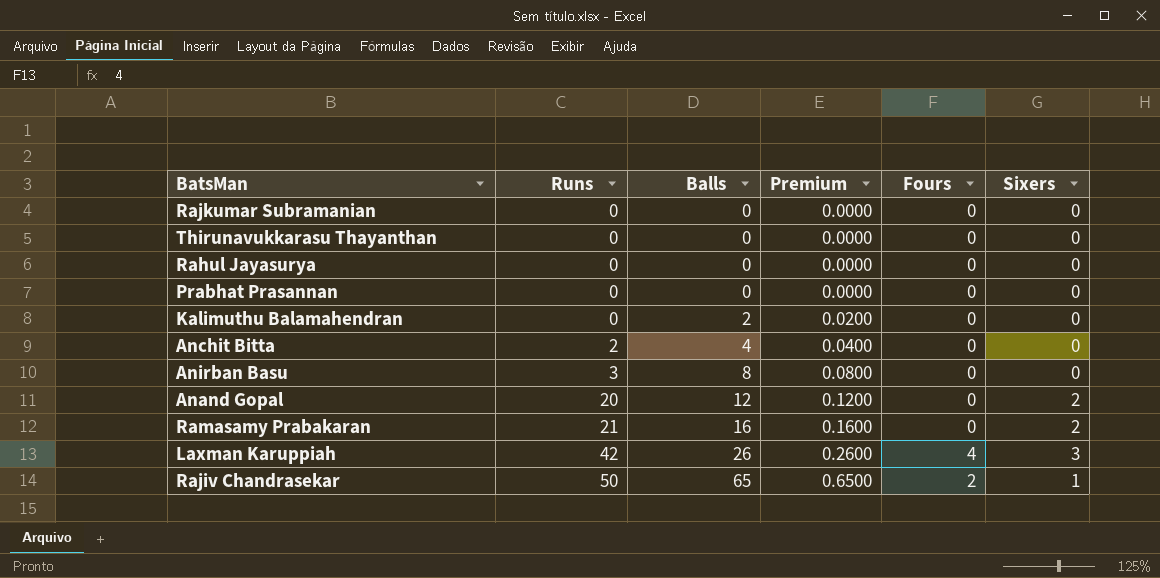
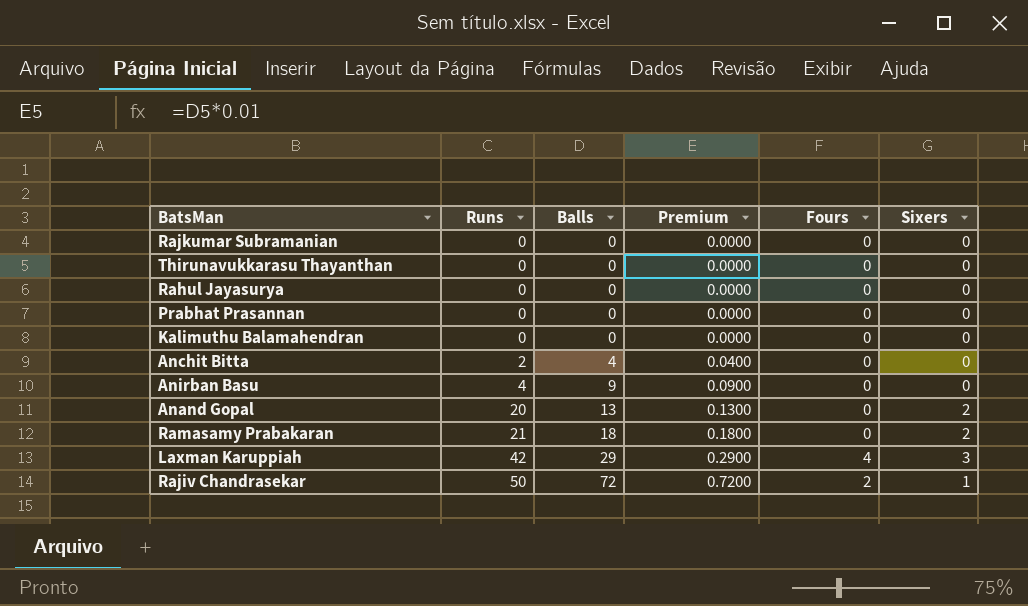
Kalimuthu Balamahendran | Balls: 2 -> 0
Kalimuthu Balamahendran | Premium: 0.0200 -> 0.0000
Anirban Basu | Runs: 3 -> 4
Anirban Basu | Balls: 8 -> 9
Anirban Basu | Premium: 0.0800 -> 0.0900
Anand Gopal | Balls: 12 -> 13
Anand Gopal | Premium: 0.1200 -> 0.1300
Ramasamy Prabakaran | Balls: 16 -> 18
Ramasamy Prabakaran | Premium: 0.1600 -> 0.1800
Laxman Karuppiah | Balls: 26 -> 29
Laxman Karuppiah | Premium: 0.2600 -> 0.2900
Rajiv Chandrasekar | Balls: 65 -> 72
Rajiv Chandrasekar | Premium: 0.6500 -> 0.7200

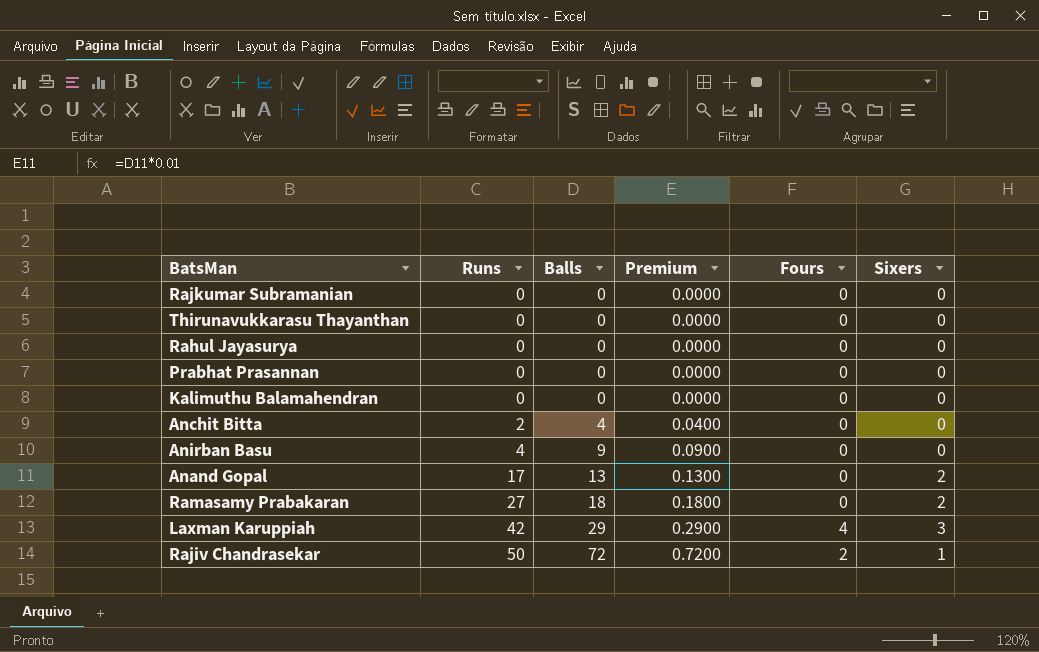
Anand Gopal | Runs: 20 -> 17
Ramasamy Prabakaran | Runs: 21 -> 27

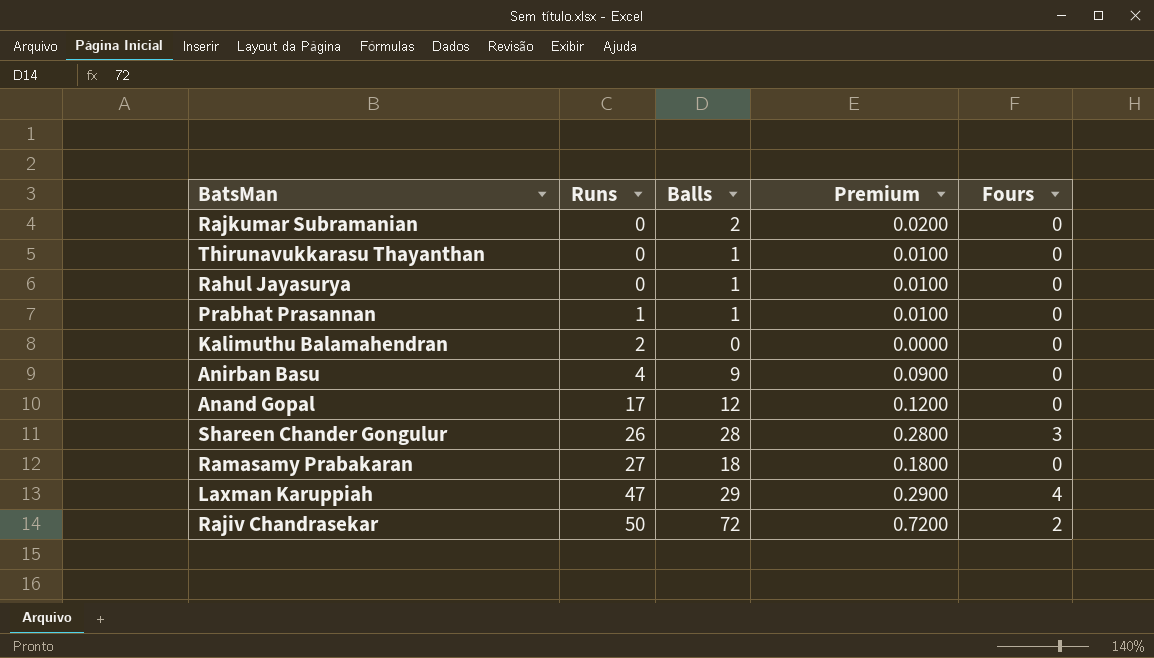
column Sixers | position: 6 -> none
row Anchit Bitta: 2 | 4 | 0.0400 | 0 | 0 -> none
Rajkumar Subramanian | Balls: 0 -> 2
Rajkumar Subramanian | Premium: 0.0000 -> 0.0200
Thirunavukkarasu Thayanthan | Balls: 0 -> 1
Thirunavukkarasu Thayanthan | Premium: 0.0000 -> 0.0100
Rahul Jayasurya | Balls: 0 -> 1
Rahul Jayasurya | Premium: 0.0000 -> 0.0100
Prabhat Prasannan | Runs: 0 -> 1
Prabhat Prasannan | Balls: 0 -> 1
Prabhat Prasannan | Premium: 0.0000 -> 0.0100
Kalimuthu Balamahendran | Runs: 0 -> 2
Anand Gopal | Balls: 13 -> 12
Anand Gopal | Premium: 0.1300 -> 0.1200
row Shareen Chander Gongulur: none -> 26 | 28 | 0.2800 | 3
Laxman Karuppiah | Runs: 42 -> 47

